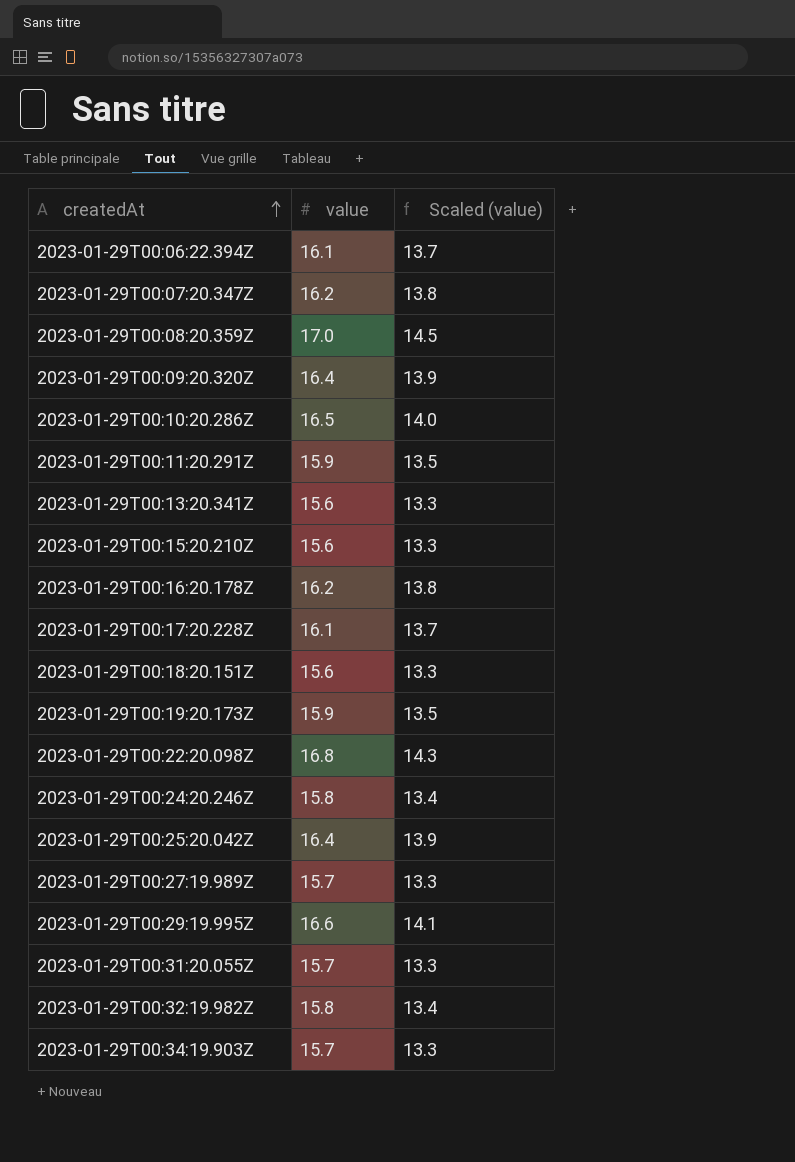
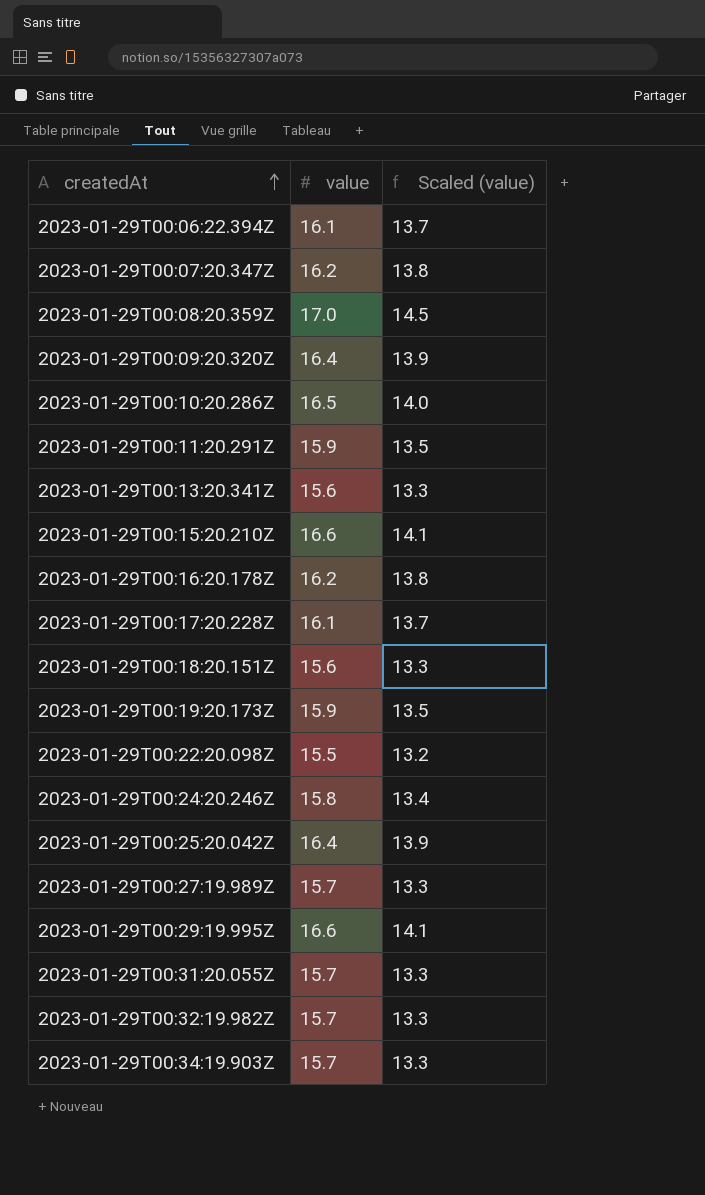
2023-01-29T00:15:20.210Z | value: 15.6 -> 16.6
2023-01-29T00:15:20.210Z | Scaled (value): 13.3 -> 14.1
2023-01-29T00:22:20.098Z | value: 16.8 -> 15.5
2023-01-29T00:22:20.098Z | Scaled (value): 14.3 -> 13.2
2023-01-29T00:32:19.982Z | value: 15.8 -> 15.7
2023-01-29T00:32:19.982Z | Scaled (value): 13.4 -> 13.3

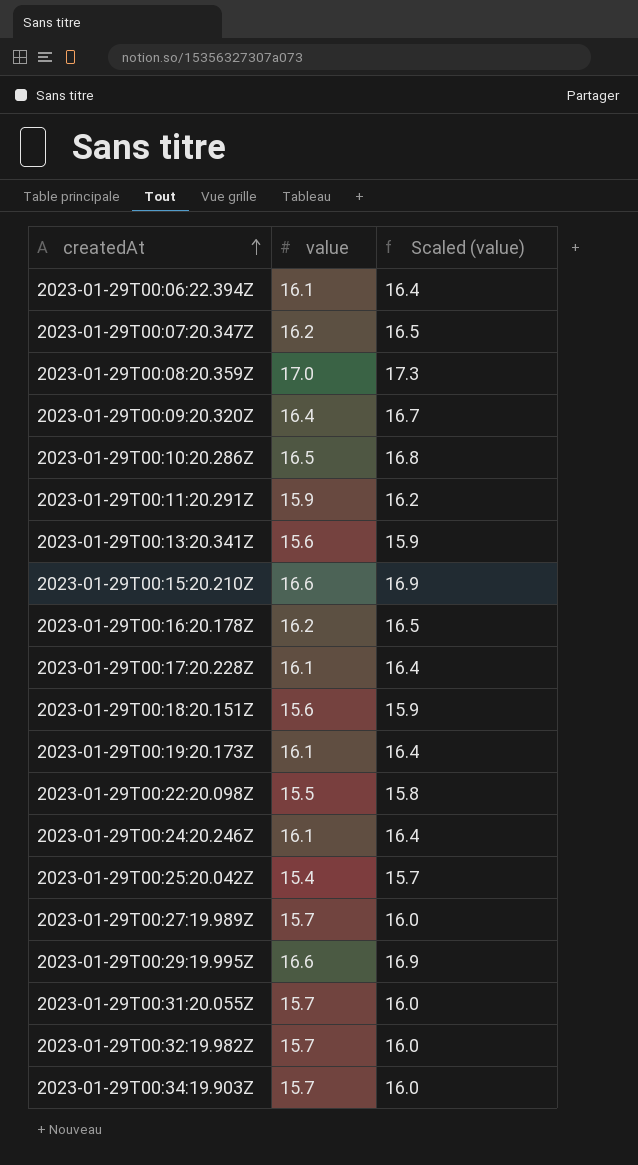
column Scaled (value) | formula: [value] * 0.85 -> [value] * 1.02
2023-01-29T00:19:20.173Z | value: 15.9 -> 16.1
2023-01-29T00:24:20.246Z | value: 15.8 -> 16.1
2023-01-29T00:25:20.042Z | value: 16.4 -> 15.4

